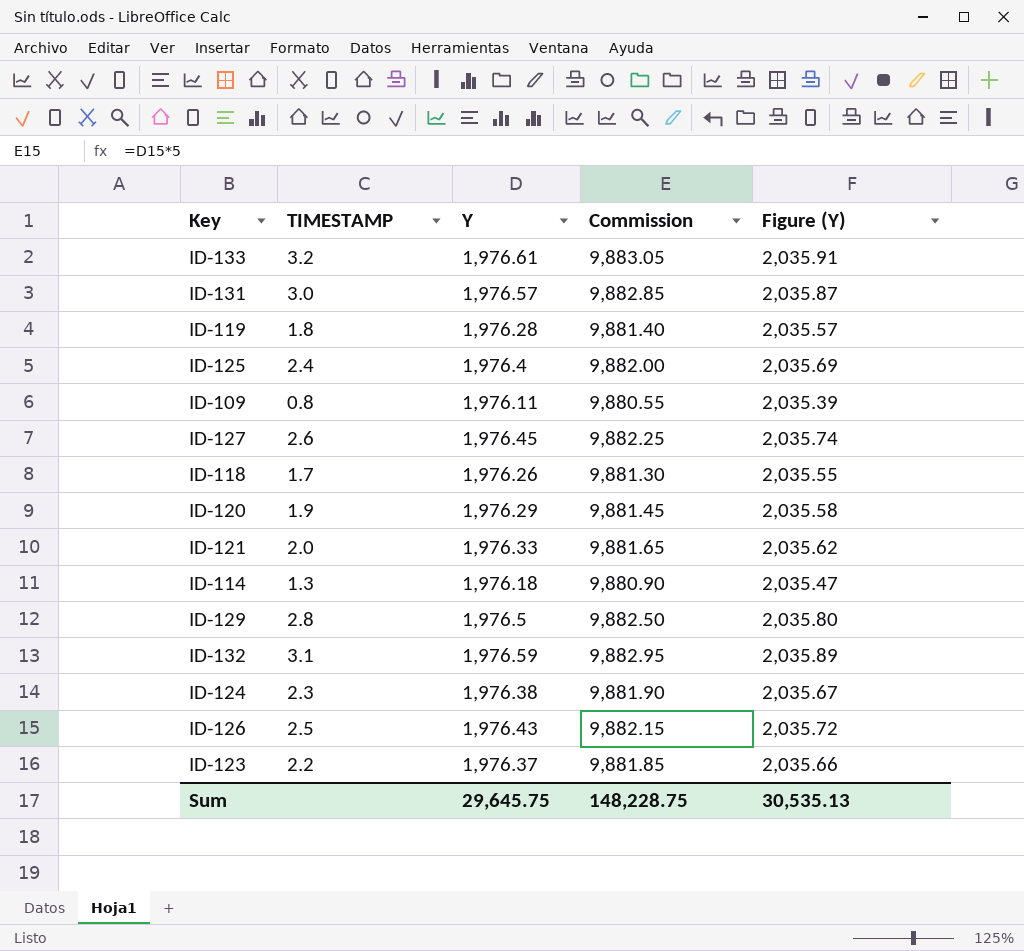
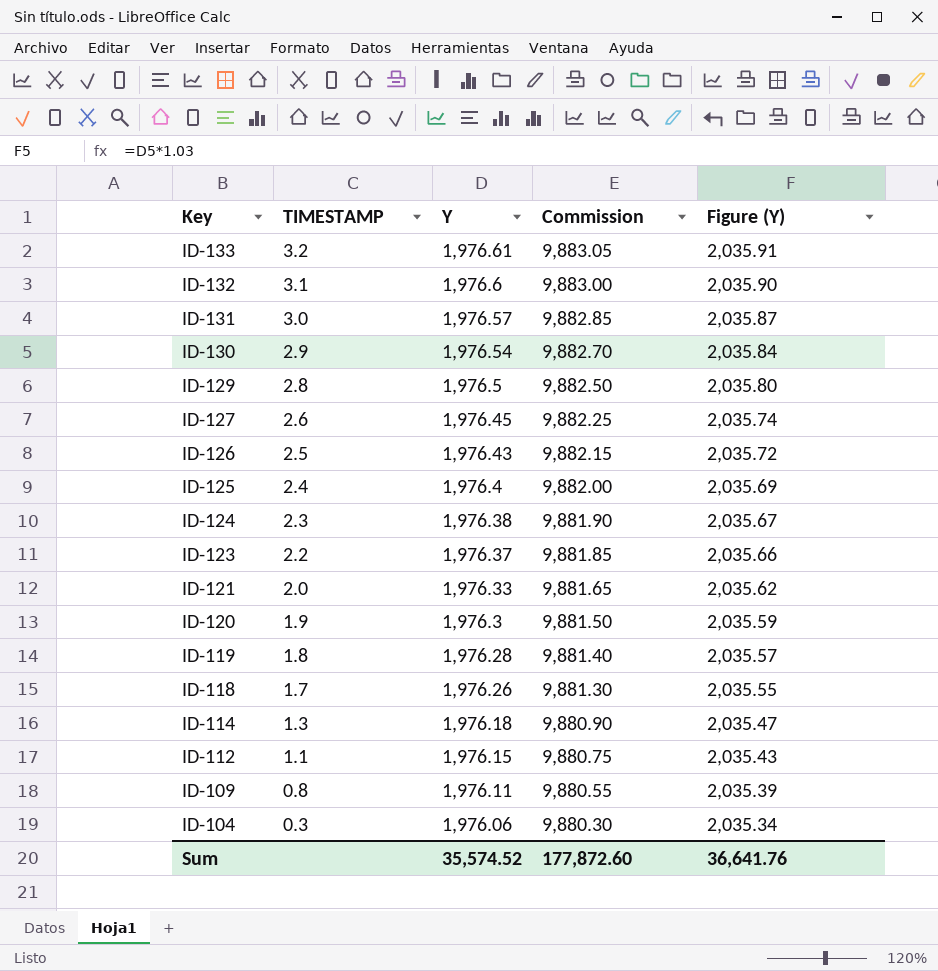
row order: none -> Key descending
ID-132 | Y: 1,976.59 -> 1,976.6
ID-132 | Commission: 9,882.95 -> 9,883.00
ID-132 | Figure (Y): 2,035.89 -> 2,035.90
row ID-130: none -> 2.9 | 1,976.54 | 9,882.70 | 2,035.84
ID-120 | Y: 1,976.29 -> 1,976.3
ID-120 | Commission: 9,881.45 -> 9,881.50
ID-120 | Figure (Y): 2,035.58 -> 2,035.59
row ID-112: none -> 1.1 | 1,976.15 | 9,880.75 | 2,035.43
row ID-104: none -> 0.3 | 1,976.06 | 9,880.30 | 2,035.34
Sum | Y: 29,645.75 -> 35,574.52
Sum | Commission: 148,228.75 -> 177,872.60
Sum | Figure (Y): 30,535.13 -> 36,641.76

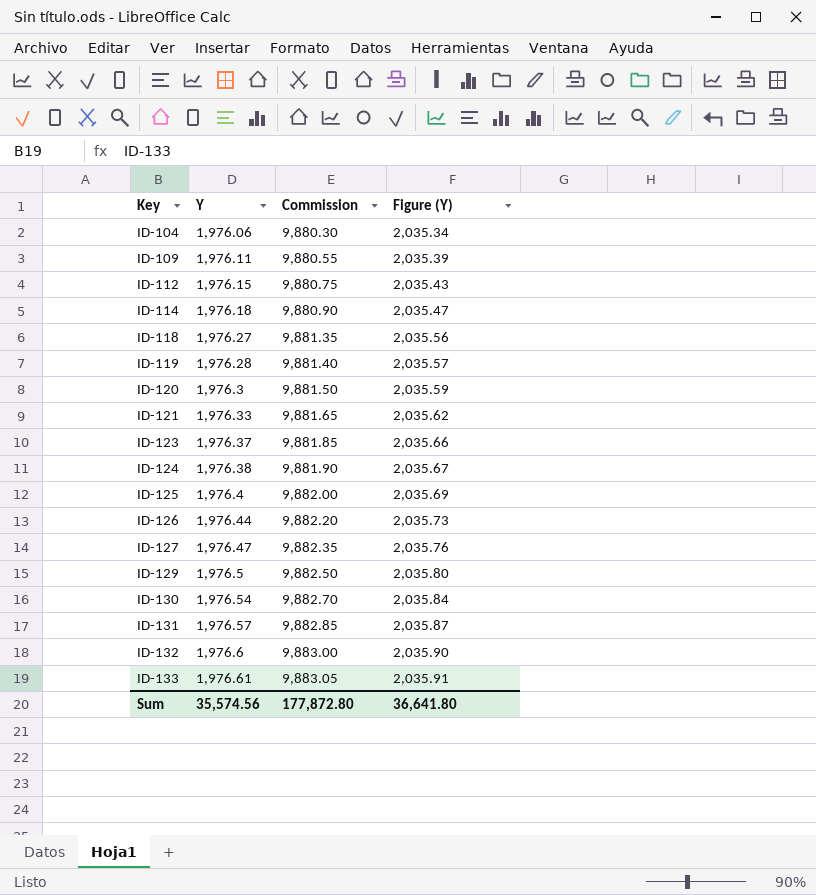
row order: Key descending -> Key ascending
column TIMESTAMP | position: 2 -> none
ID-118 | Y: 1,976.26 -> 1,976.27
ID-118 | Commission: 9,881.30 -> 9,881.35
ID-118 | Figure (Y): 2,035.55 -> 2,035.56
ID-126 | Y: 1,976.43 -> 1,976.44
ID-126 | Commission: 9,882.15 -> 9,882.20
ID-126 | Figure (Y): 2,035.72 -> 2,035.73
ID-127 | Y: 1,976.45 -> 1,976.47
ID-127 | Commission: 9,882.25 -> 9,882.35
ID-127 | Figure (Y): 2,035.74 -> 2,035.76
Sum | Y: 35,574.52 -> 35,574.56
Sum | Commission: 177,872.60 -> 177,872.80
Sum | Figure (Y): 36,641.76 -> 36,641.80

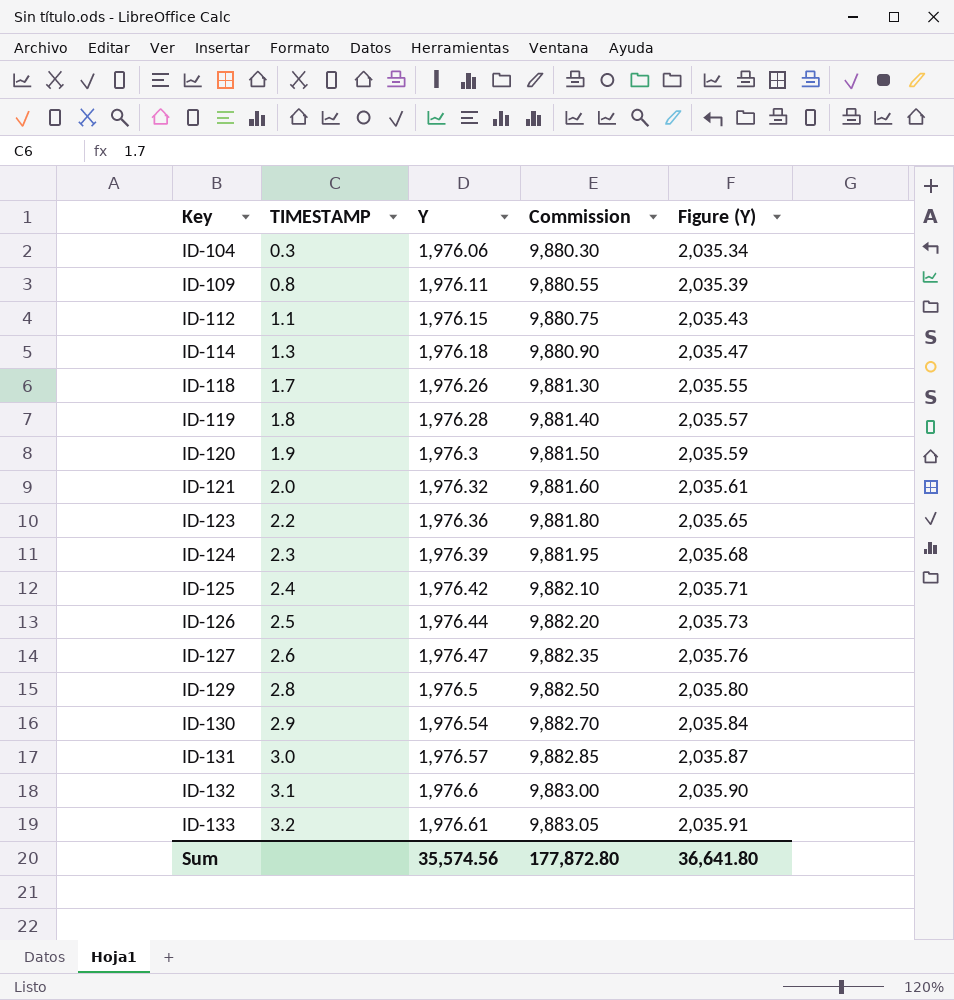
column TIMESTAMP | position: none -> 2
ID-118 | Y: 1,976.27 -> 1,976.26
ID-118 | Commission: 9,881.35 -> 9,881.30
ID-118 | Figure (Y): 2,035.56 -> 2,035.55
ID-121 | Y: 1,976.33 -> 1,976.32
ID-121 | Commission: 9,881.65 -> 9,881.60
ID-121 | Figure (Y): 2,035.62 -> 2,035.61
ID-123 | Y: 1,976.37 -> 1,976.36
ID-123 | Commission: 9,881.85 -> 9,881.80
ID-123 | Figure (Y): 2,035.66 -> 2,035.65
ID-124 | Y: 1,976.38 -> 1,976.39
ID-124 | Commission: 9,881.90 -> 9,881.95
ID-124 | Figure (Y): 2,035.67 -> 2,035.68
ID-125 | Y: 1,976.4 -> 1,976.42
ID-125 | Commission: 9,882.00 -> 9,882.10
ID-125 | Figure (Y): 2,035.69 -> 2,035.71

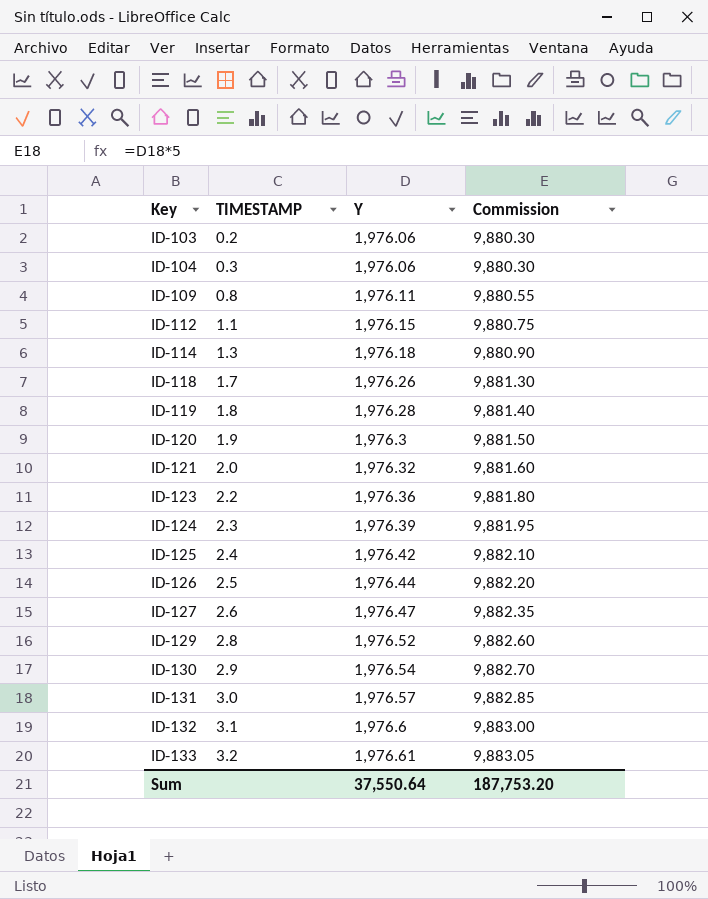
column Figure (Y) | formula: [Y] * 1.03 -> none
row ID-103: none -> 0.2 | 1,976.06 | 9,880.30
ID-129 | Y: 1,976.5 -> 1,976.52
ID-129 | Commission: 9,882.50 -> 9,882.60
Sum | Y: 35,574.56 -> 37,550.64
Sum | Commission: 177,872.80 -> 187,753.20

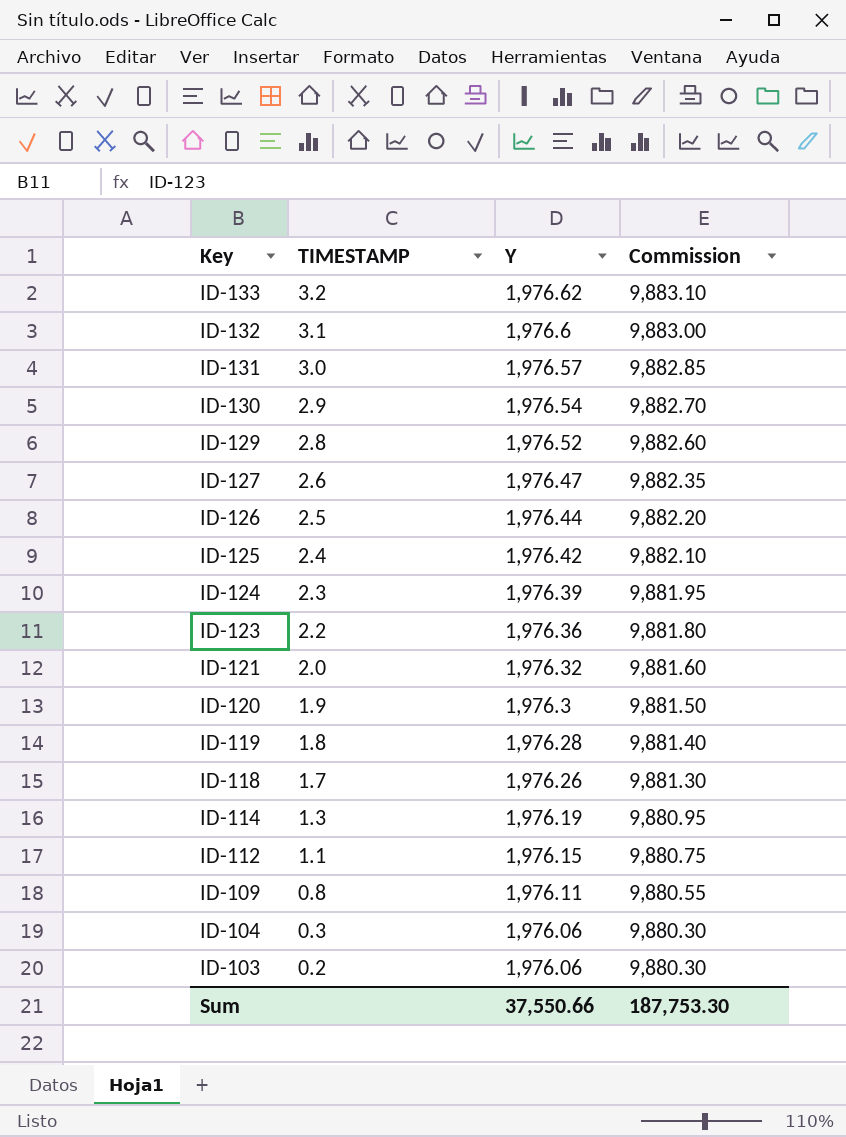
row order: Key ascending -> Key descending
ID-133 | Y: 1,976.61 -> 1,976.62
ID-133 | Commission: 9,883.05 -> 9,883.10
ID-114 | Y: 1,976.18 -> 1,976.19
ID-114 | Commission: 9,880.90 -> 9,880.95
Sum | Y: 37,550.64 -> 37,550.66
Sum | Commission: 187,753.20 -> 187,753.30

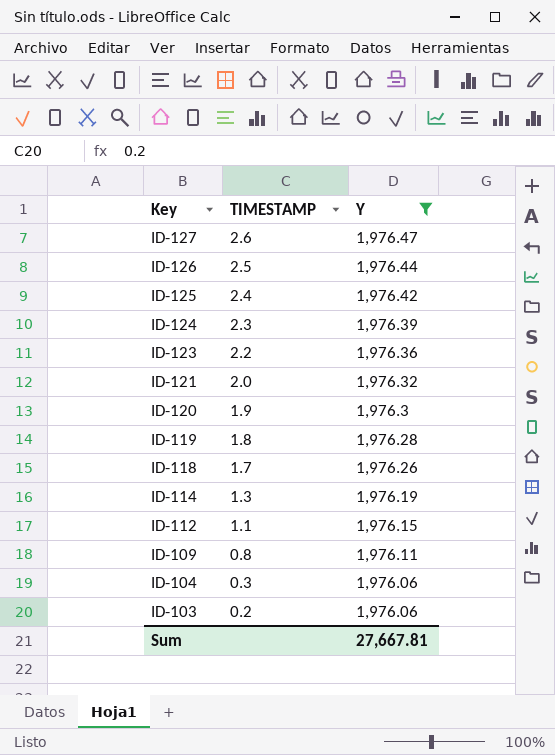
filter: none -> Y <= 1,976.47
column Commission | formula: [Y] * 5 -> none
Sum | Y: 37,550.66 -> 27,667.81

